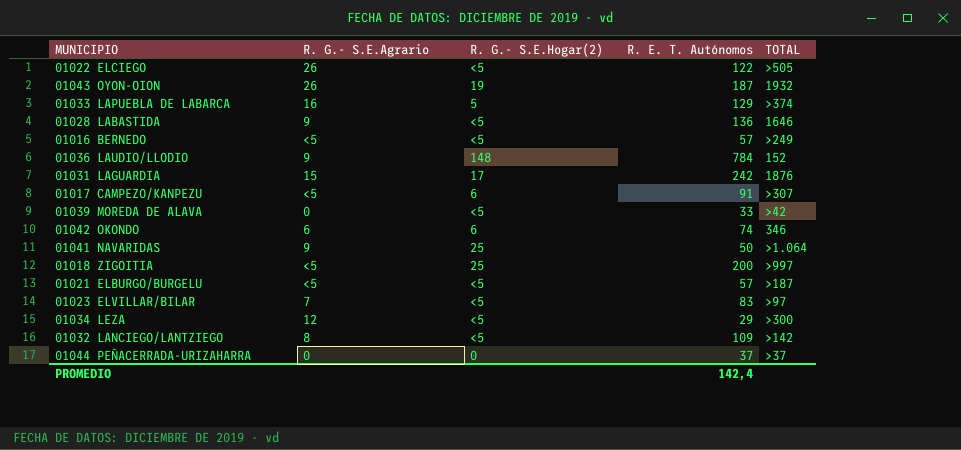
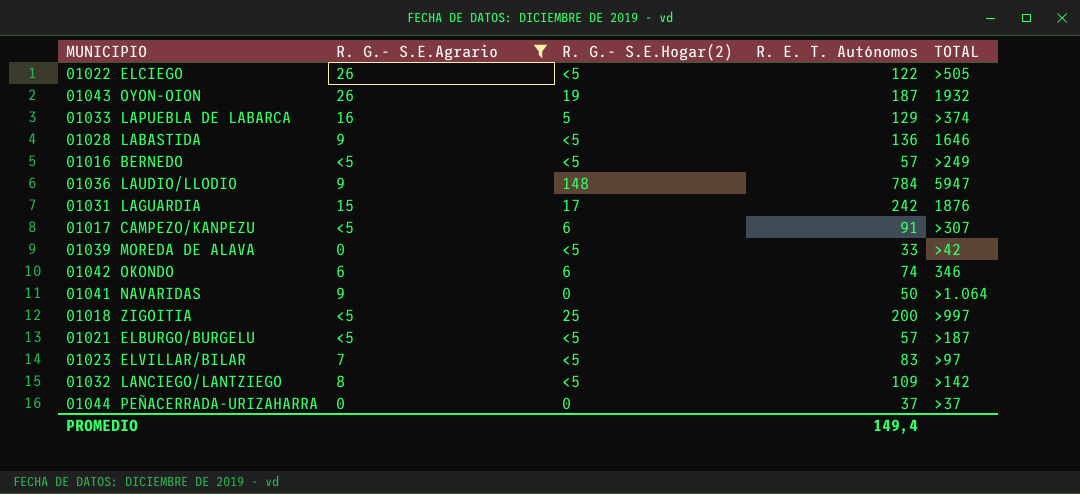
filter: none -> R. G.- S.E.Agrario != 12
01036 LAUDIO/LLODIO | TOTAL: 152 -> 5947
01041 NAVARIDAS | R. G.- S.E.Hogar(2): 25 -> 0
PROMEDIO | R. E. T. Autónomos: 142,4 -> 149,4

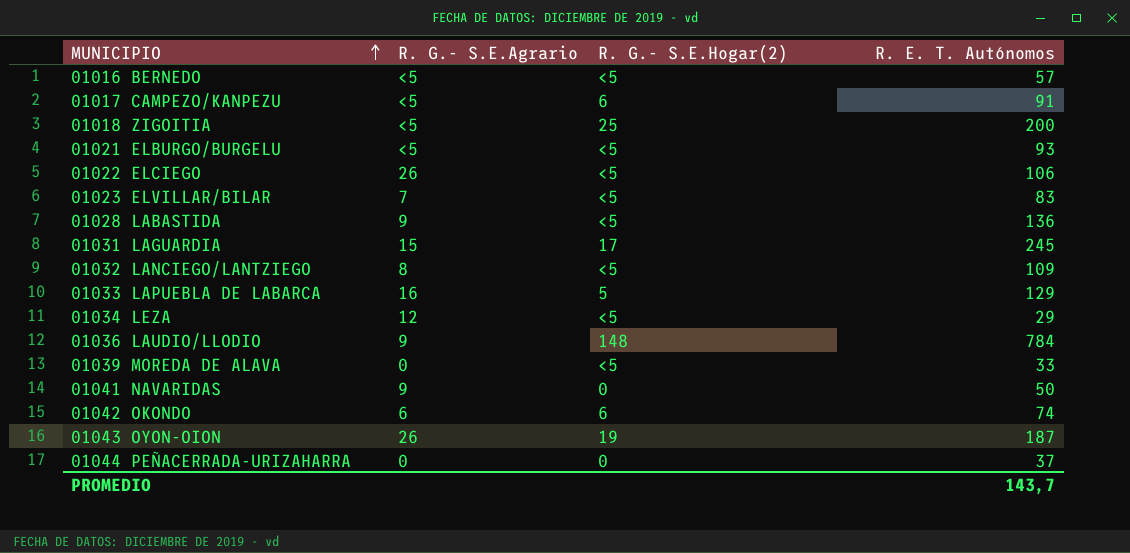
filter: R. G.- S.E.Agrario != 12 -> none
row order: none -> MUNICIPIO ascending
column TOTAL | position: 5 -> none
01021 ELBURGO/BURGELU | R. E. T. Autónomos: 57 -> 93
01022 ELCIEGO | R. E. T. Autónomos: 122 -> 106
01031 LAGUARDIA | R. E. T. Autónomos: 242 -> 245
PROMEDIO | R. E. T. Autónomos: 149,4 -> 143,7

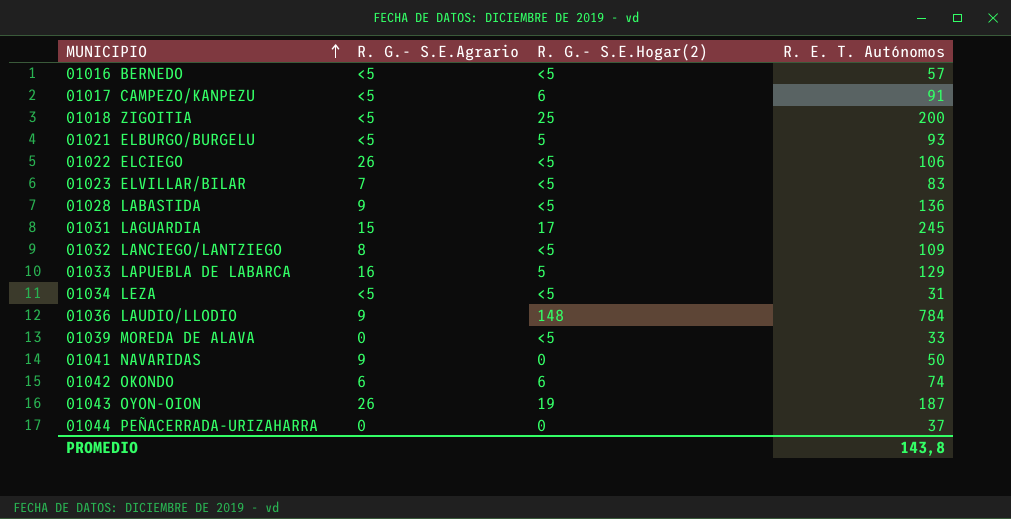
01021 ELBURGO/BURGELU | R. G.- S.E.Hogar(2): <5 -> 5
01034 LEZA | R. G.- S.E.Agrario: 12 -> <5
01034 LEZA | R. E. T. Autónomos: 29 -> 31
PROMEDIO | R. E. T. Autónomos: 143,7 -> 143,8

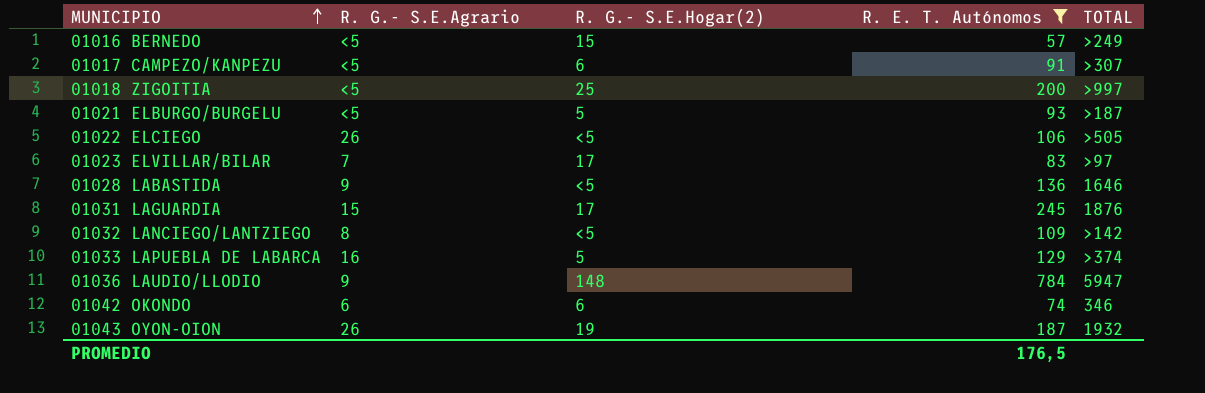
filter: none -> R. E. T. Autónomos >= 57
column TOTAL | position: none -> 5
01016 BERNEDO | R. G.- S.E.Hogar(2): <5 -> 15
01023 ELVILLAR/BILAR | R. G.- S.E.Hogar(2): <5 -> 17
PROMEDIO | R. E. T. Autónomos: 143,8 -> 176,5

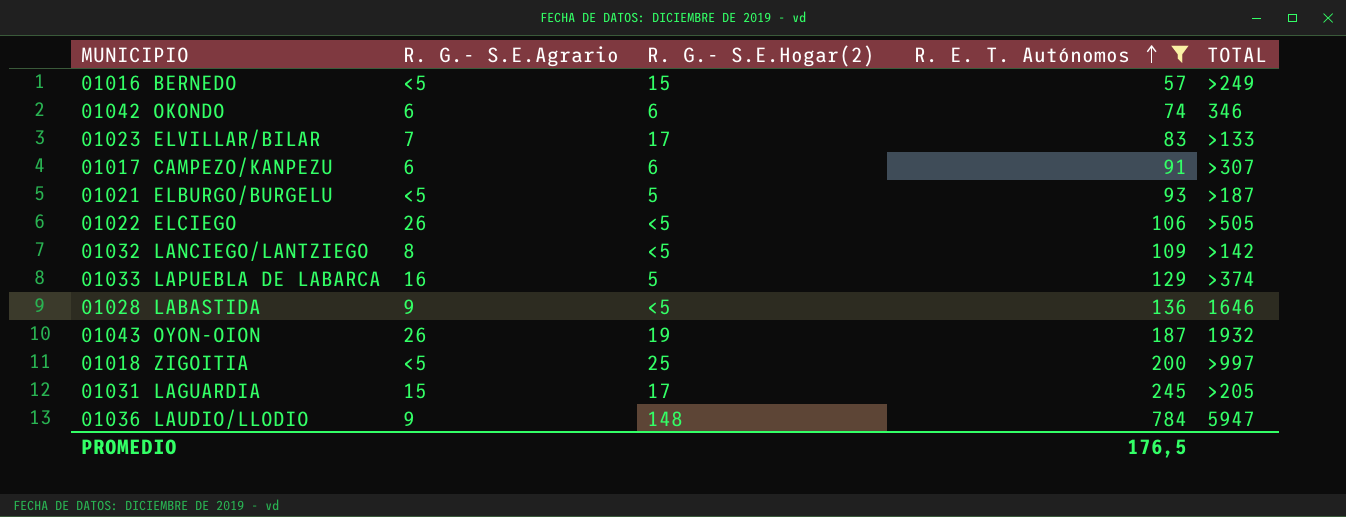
row order: MUNICIPIO ascending -> R. E. T. Autónomos ascending
01023 ELVILLAR/BILAR | TOTAL: >97 -> >133
01017 CAMPEZO/KANPEZU | R. G.- S.E.Agrario: <5 -> 6
01031 LAGUARDIA | TOTAL: 1876 -> >205

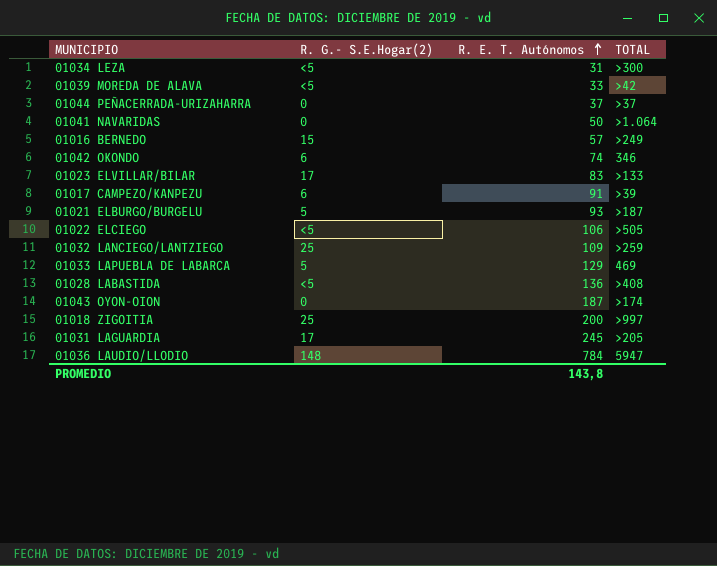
filter: R. E. T. Autónomos >= 57 -> none
column R. G.- S.E.Agrario | position: 2 -> none
01017 CAMPEZO/KANPEZU | TOTAL: >307 -> >39
01032 LANCIEGO/LANTZIEGO | R. G.- S.E.Hogar(2): <5 -> 25
01032 LANCIEGO/LANTZIEGO | TOTAL: >142 -> >259
01033 LAPUEBLA DE LABARCA | TOTAL: >374 -> 469
01028 LABASTIDA | TOTAL: 1646 -> >408
01043 OYON-OION | R. G.- S.E.Hogar(2): 19 -> 0
01043 OYON-OION | TOTAL: 1932 -> >174
PROMEDIO | R. E. T. Autónomos: 176,5 -> 143,8

